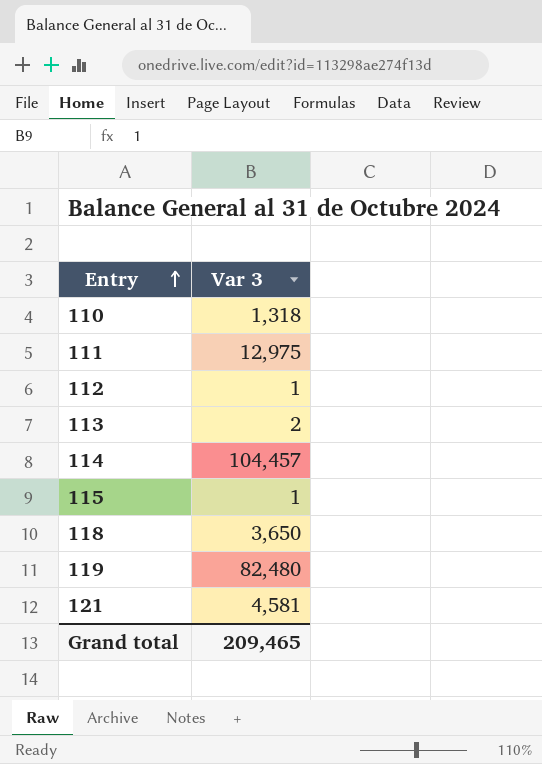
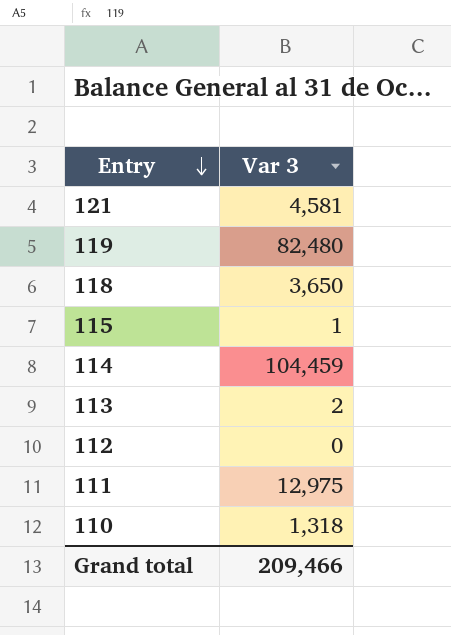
row order: Entry ascending -> Entry descending
114 | Var 3: 104,457 -> 104,459
112 | Var 3: 1 -> 0
Grand total | Var 3: 209,465 -> 209,466

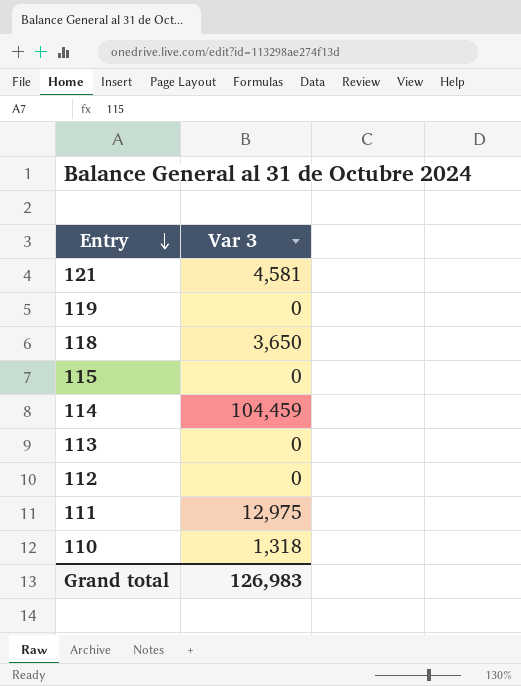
119 | Var 3: 82,480 -> 0
115 | Var 3: 1 -> 0
113 | Var 3: 2 -> 0
Grand total | Var 3: 209,466 -> 126,983

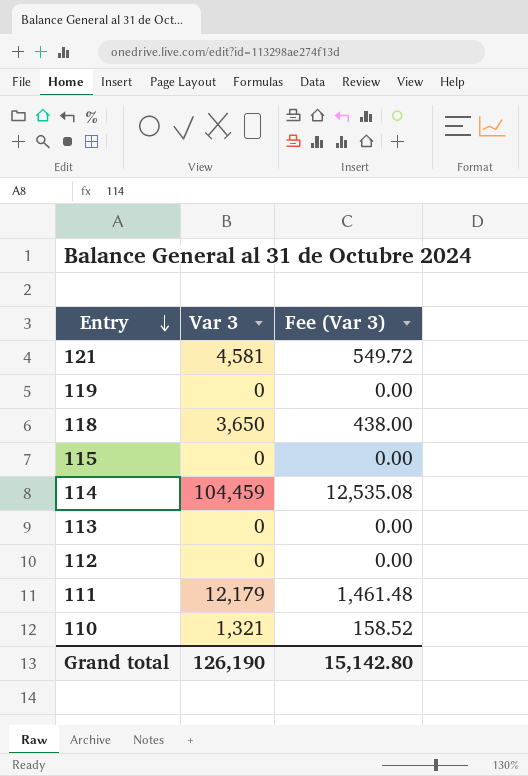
column Fee (Var 3) | formula: none -> [Var 3] * 0.12
111 | Var 3: 12,975 -> 12,179
110 | Var 3: 1,318 -> 1,321
Grand total | Var 3: 126,983 -> 126,190

